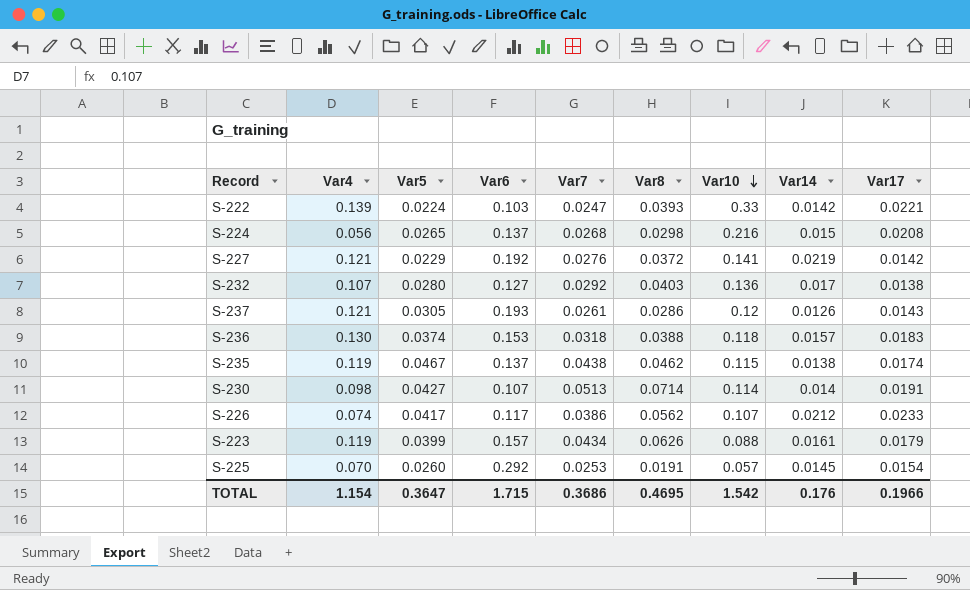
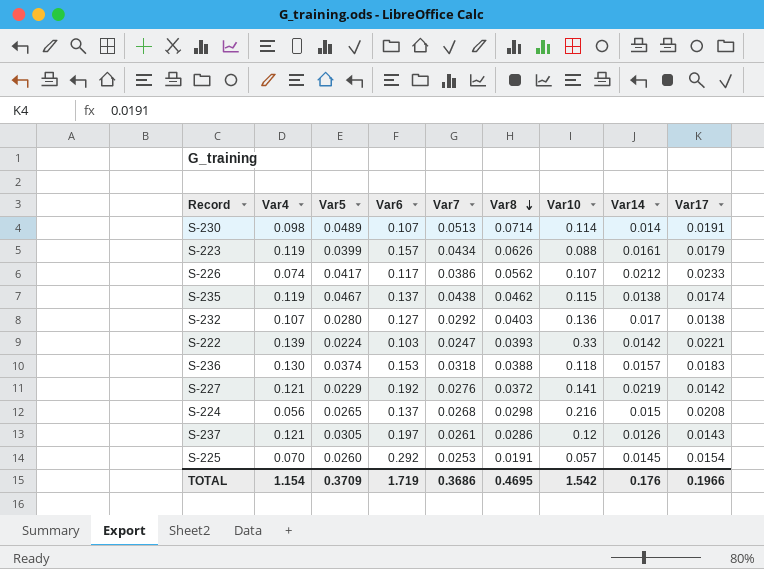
row order: Var10 descending -> Var8 descending
S-230 | Var5: 0.0427 -> 0.0489
S-237 | Var6: 0.193 -> 0.197
TOTAL | Var5: 0.3647 -> 0.3709
TOTAL | Var6: 1.715 -> 1.719

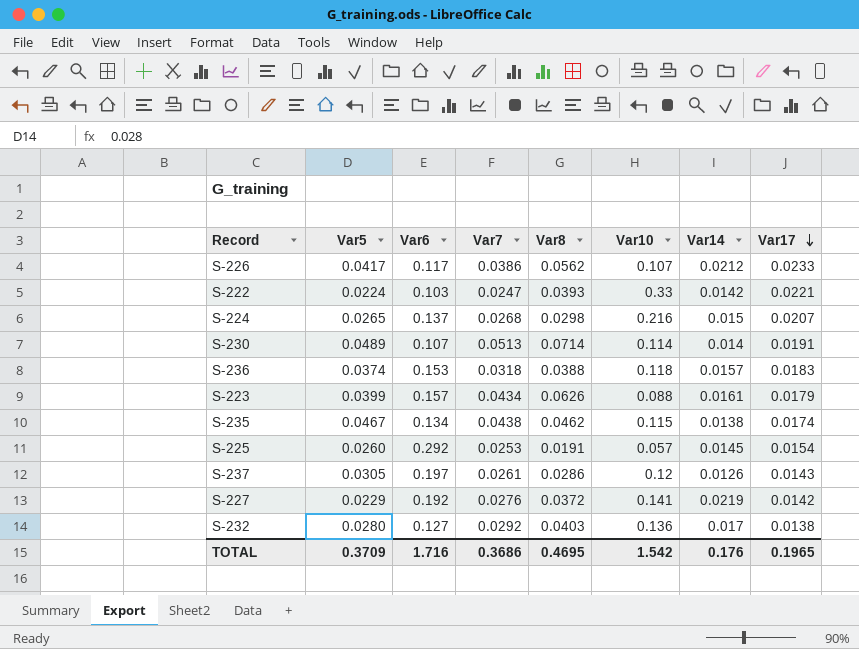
row order: Var8 descending -> Var17 descending
column Var4 | position: 2 -> none
S-224 | Var17: 0.0208 -> 0.0207
S-235 | Var6: 0.137 -> 0.134
TOTAL | Var6: 1.719 -> 1.716
TOTAL | Var17: 0.1966 -> 0.1965

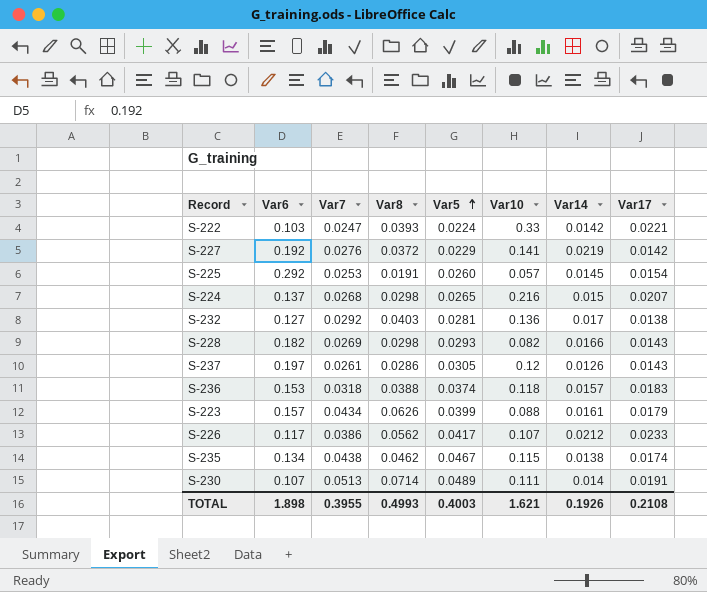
row order: Var17 descending -> Var5 ascending
column Var5 | position: 2 -> 5
S-232 | Var5: 0.0280 -> 0.0281
row S-228: none -> 0.182 | 0.0269 | 0.0298 | 0.0293 | 0.082 | 0.0166 | 0.0143
S-230 | Var10: 0.114 -> 0.111
TOTAL | Var6: 1.716 -> 1.898
TOTAL | Var7: 0.3686 -> 0.3955
TOTAL | Var8: 0.4695 -> 0.4993
TOTAL | Var5: 0.3709 -> 0.4003
TOTAL | Var10: 1.542 -> 1.621
TOTAL | Var14: 0.176 -> 0.1926
TOTAL | Var17: 0.1965 -> 0.2108

